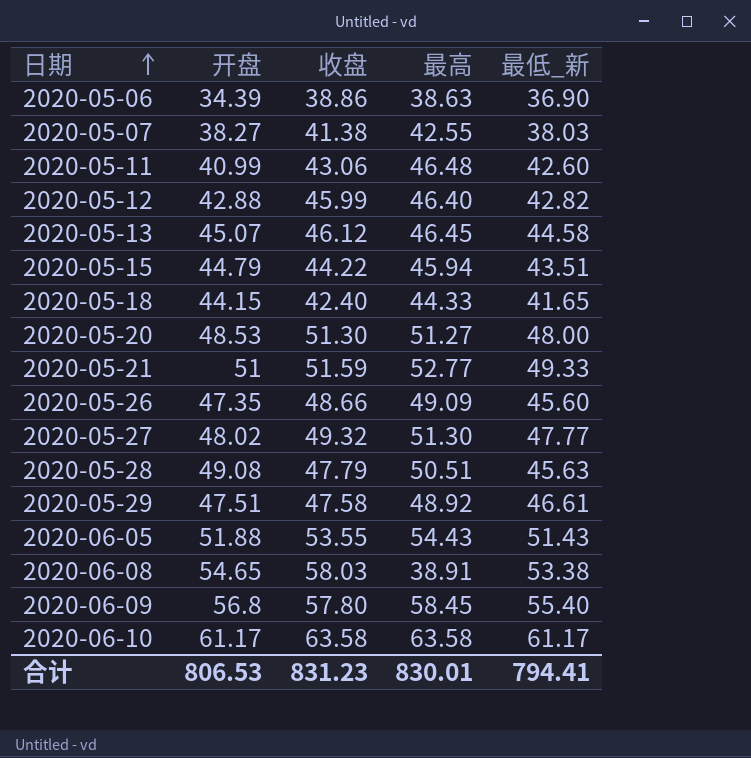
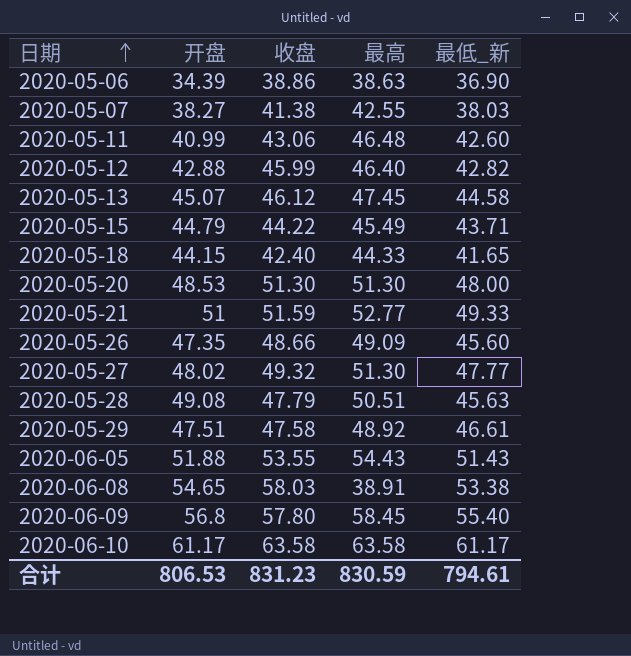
2020-05-13 | 最高: 46.45 -> 47.45
2020-05-15 | 最高: 45.94 -> 45.49
2020-05-15 | 最低_新: 43.51 -> 43.71
2020-05-20 | 最高: 51.27 -> 51.30
合计 | 最高: 830.01 -> 830.59
合计 | 最低_新: 794.41 -> 794.61

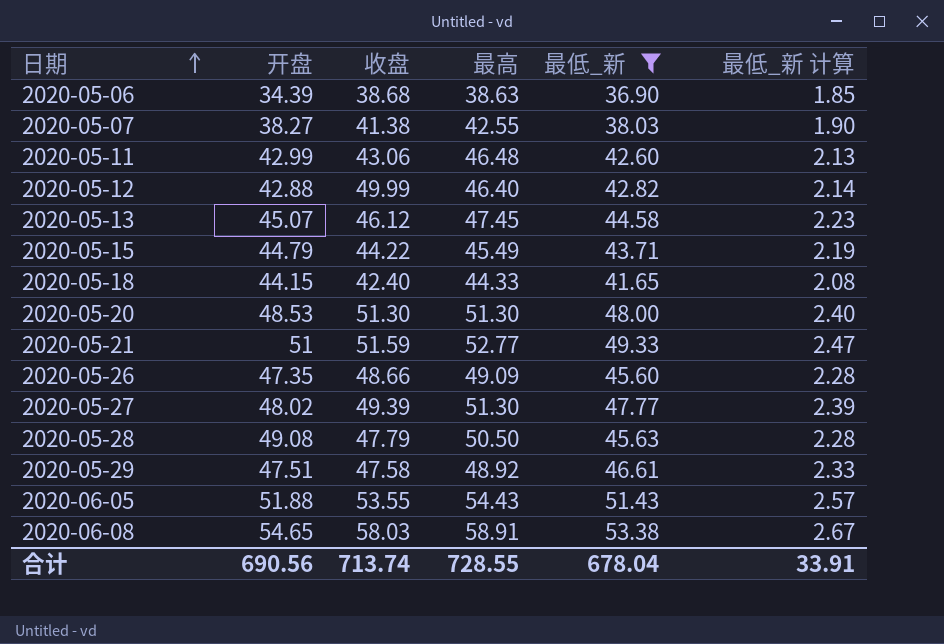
filter: none -> 最低_新 <= 53.38
column 最低_新 计算 | formula: none -> [最低_新] * 0.05
2020-05-06 | 收盘: 38.86 -> 38.68
2020-05-11 | 开盘: 40.99 -> 42.99
2020-05-12 | 收盘: 45.99 -> 49.99
2020-05-27 | 收盘: 49.32 -> 49.39
2020-05-28 | 最高: 50.51 -> 50.50
2020-06-08 | 最高: 38.91 -> 58.91
合计 | 开盘: 806.53 -> 690.56
合计 | 收盘: 831.23 -> 713.74
合计 | 最高: 830.59 -> 728.55
合计 | 最低_新: 794.61 -> 678.04

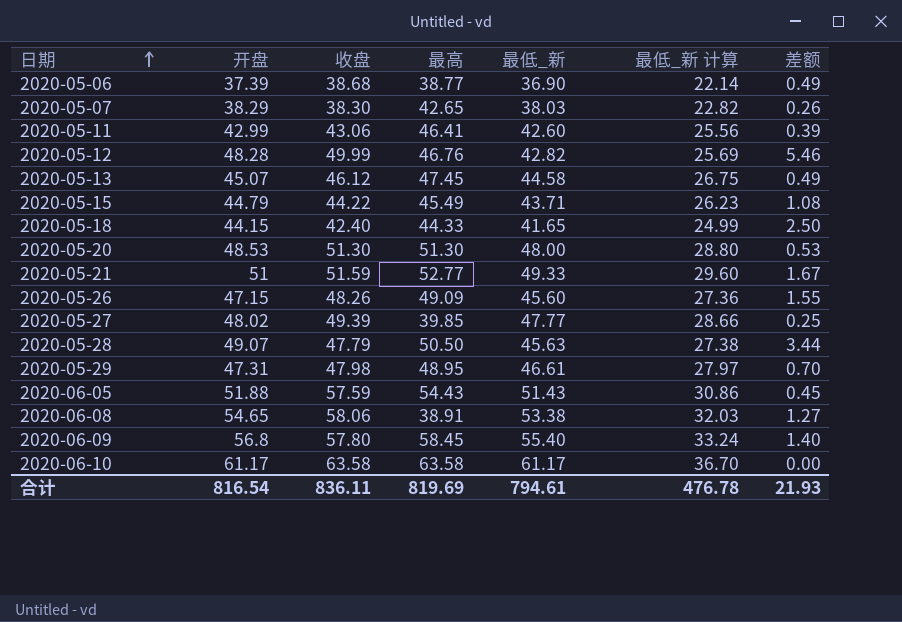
filter: 最低_新 <= 53.38 -> none
column 最低_新 计算 | formula: [最低_新] * 0.05 -> [最低_新] * 0.6
column 差额 | formula: none -> [开盘] - [最低_新]
2020-05-06 | 开盘: 34.39 -> 37.39
2020-05-06 | 最高: 38.63 -> 38.77
2020-05-07 | 开盘: 38.27 -> 38.29
2020-05-07 | 收盘: 41.38 -> 38.30
2020-05-07 | 最高: 42.55 -> 42.65
2020-05-11 | 最高: 46.48 -> 46.41
2020-05-12 | 开盘: 42.88 -> 48.28
2020-05-12 | 最高: 46.40 -> 46.76
2020-05-26 | 开盘: 47.35 -> 47.15
2020-05-26 | 收盘: 48.66 -> 48.26
2020-05-27 | 最高: 51.30 -> 39.85
2020-05-28 | 开盘: 49.08 -> 49.07
2020-05-29 | 开盘: 47.51 -> 47.31
2020-05-29 | 收盘: 47.58 -> 47.98
2020-05-29 | 最高: 48.92 -> 48.95
2020-06-05 | 收盘: 53.55 -> 57.59
2020-06-08 | 收盘: 58.03 -> 58.06
2020-06-08 | 最高: 58.91 -> 38.91
合计 | 开盘: 690.56 -> 816.54
合计 | 收盘: 713.74 -> 836.11
合计 | 最高: 728.55 -> 819.69
合计 | 最低_新: 678.04 -> 794.61
合计 | 最低_新 计算: 33.91 -> 476.78

